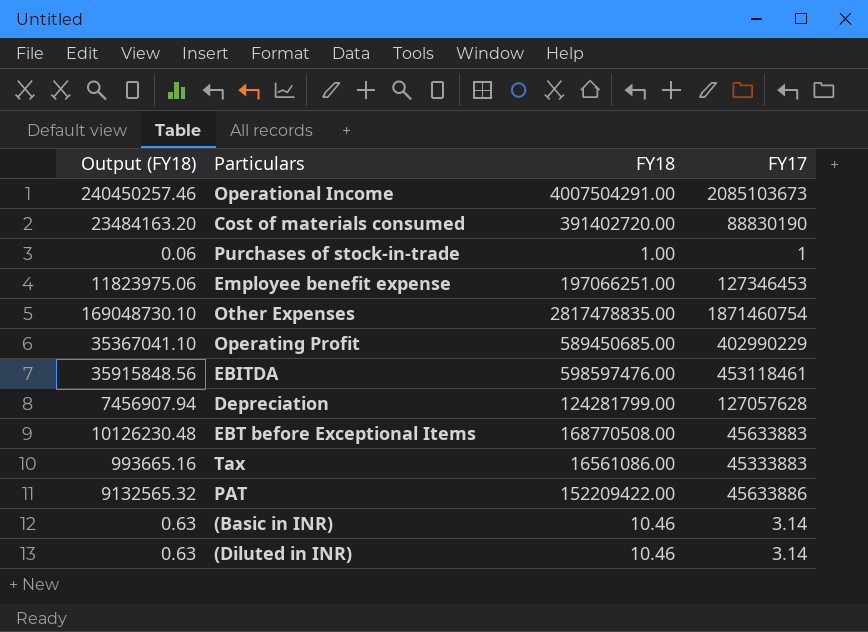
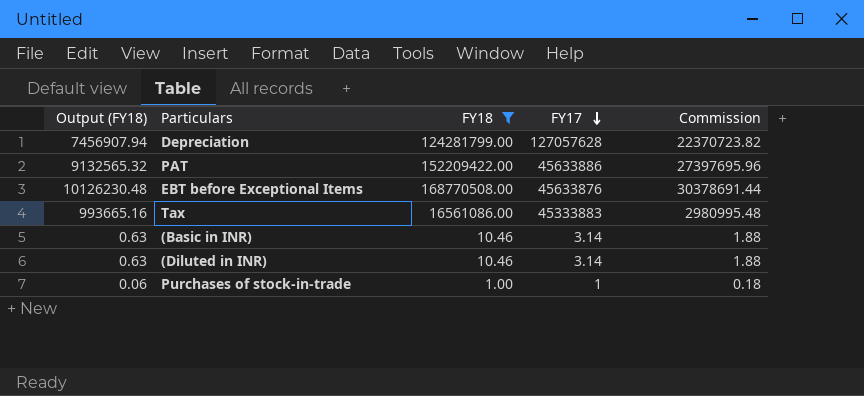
filter: none -> FY18 <= 168770508.00
row order: none -> FY17 descending
column Commission | formula: none -> [FY18] * 0.18
EBT before Exceptional Items | FY17: 45633883 -> 45633876

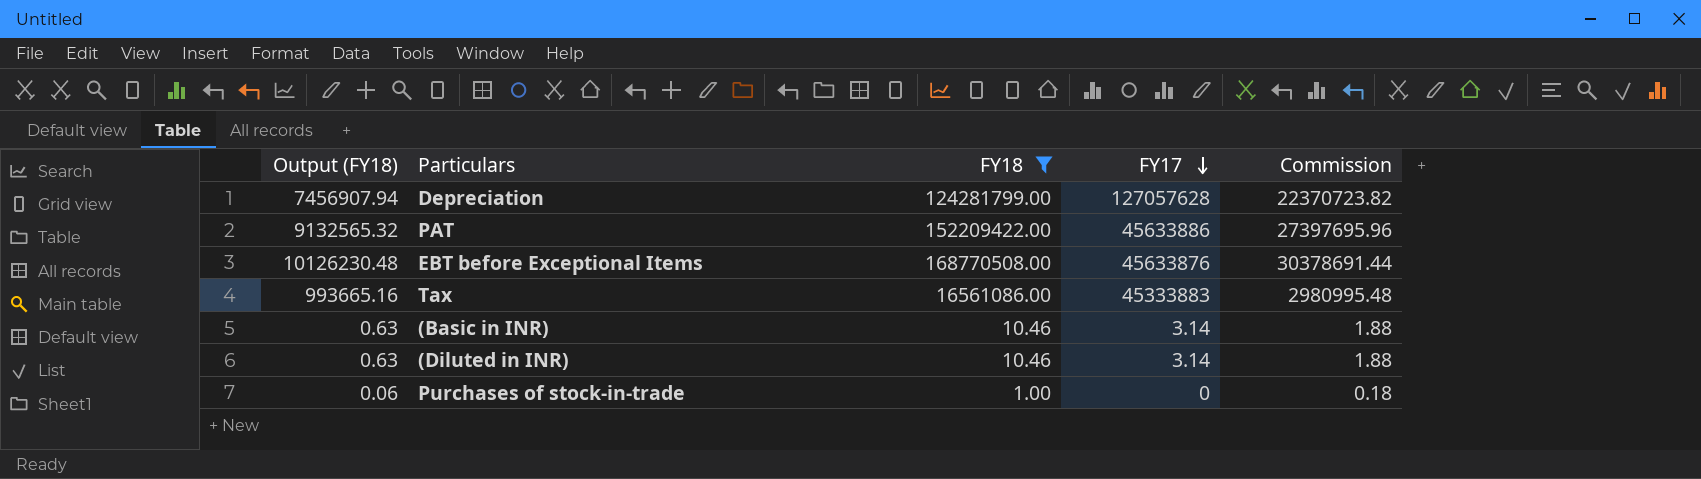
Purchases of stock-in-trade | FY17: 1 -> 0

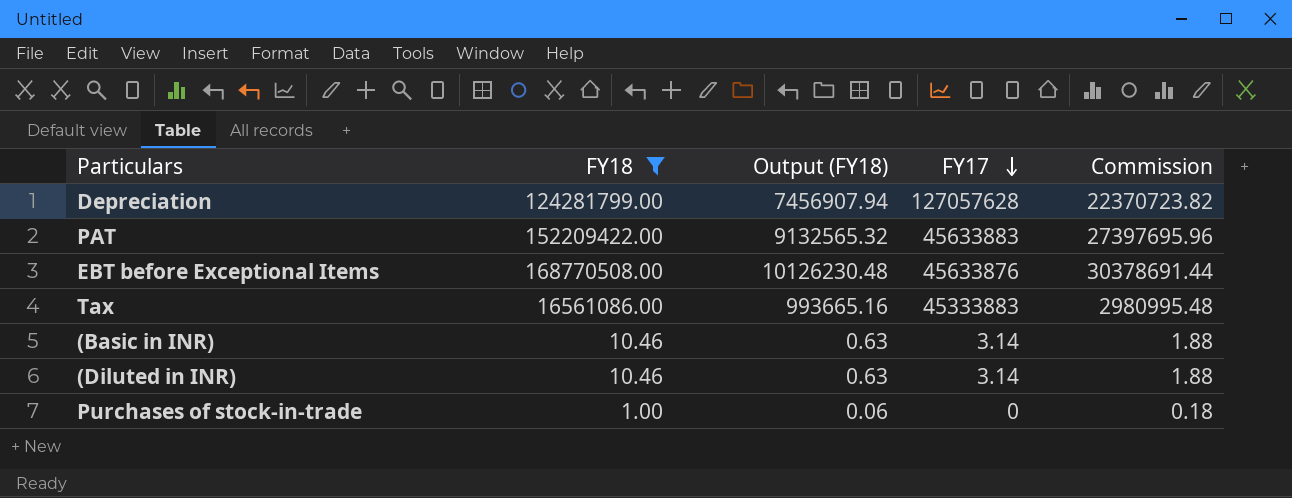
column Output (FY18) | position: 1 -> 3
PAT | FY17: 45633886 -> 45633883

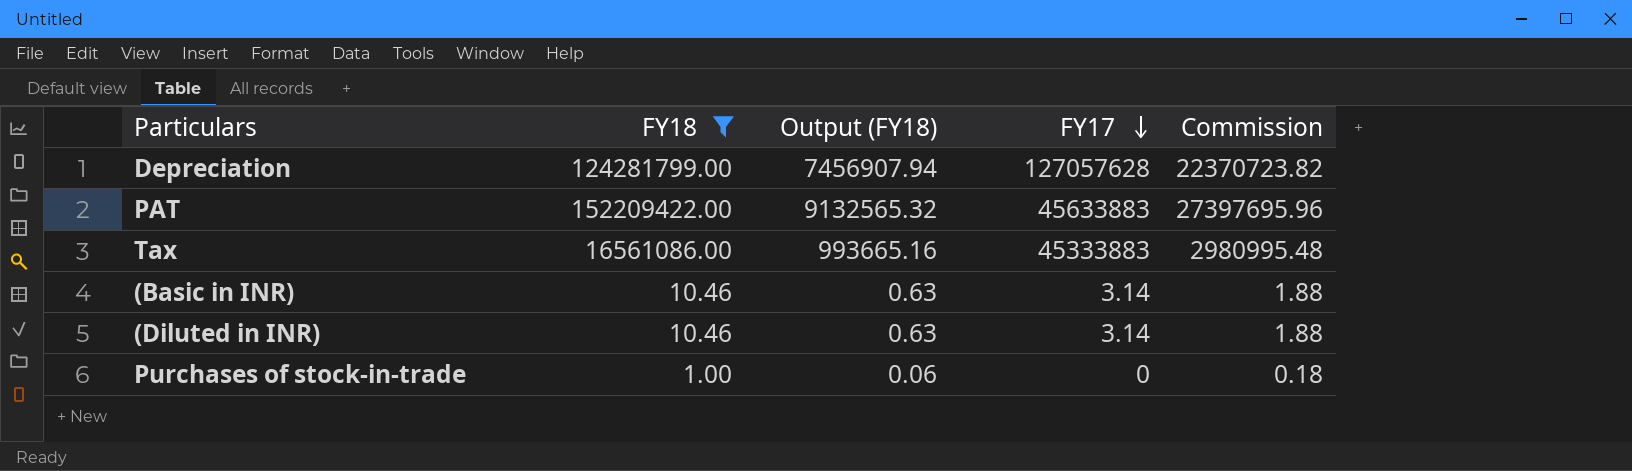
row EBT before Exceptional Items: 168770508.00 | 10126230.48 | 45633876 | 30378691.44 -> none

